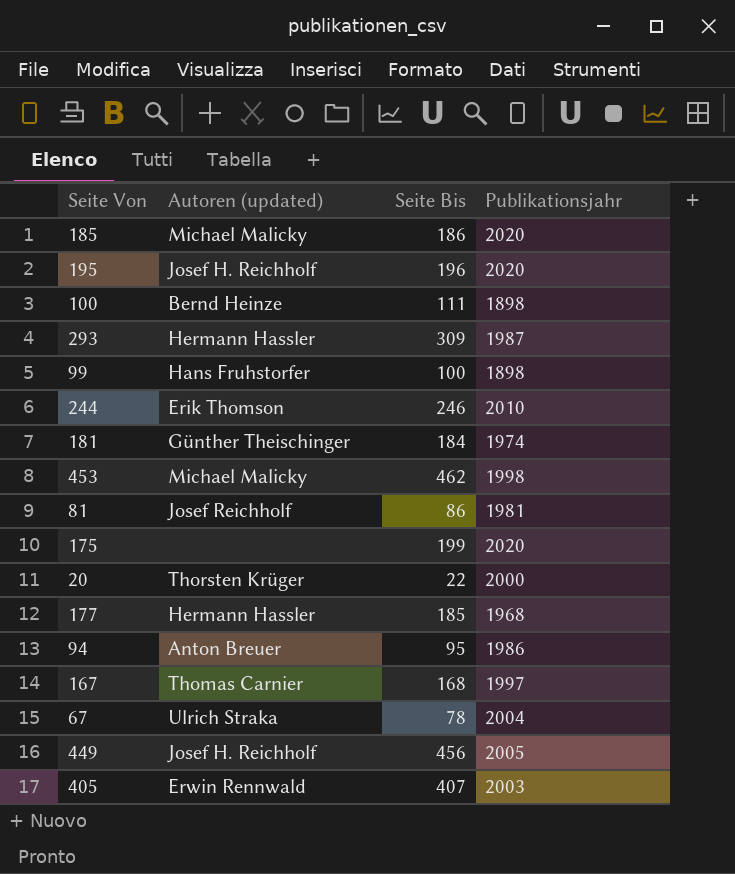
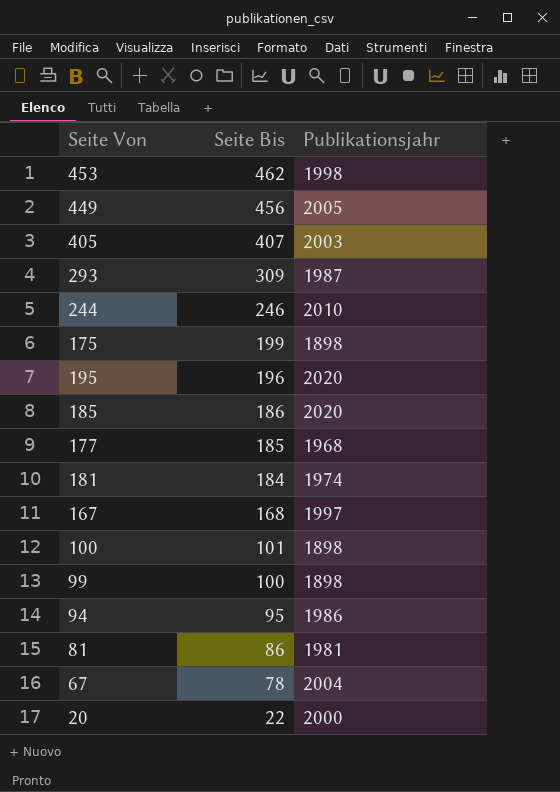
row order: none -> Seite Bis descending
column Autoren (updated) | position: 2 -> none
175 | Publikationsjahr: 2020 -> 1898
100 | Seite Bis: 111 -> 101

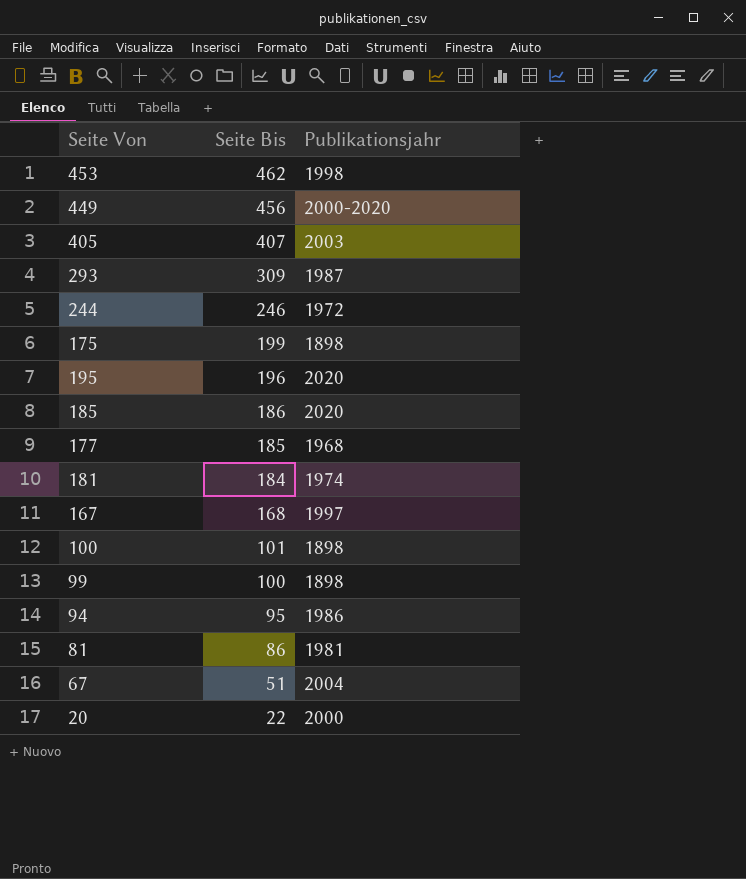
449 | Publikationsjahr: 2005 -> 2000-2020
244 | Publikationsjahr: 2010 -> 1972
67 | Seite Bis: 78 -> 51

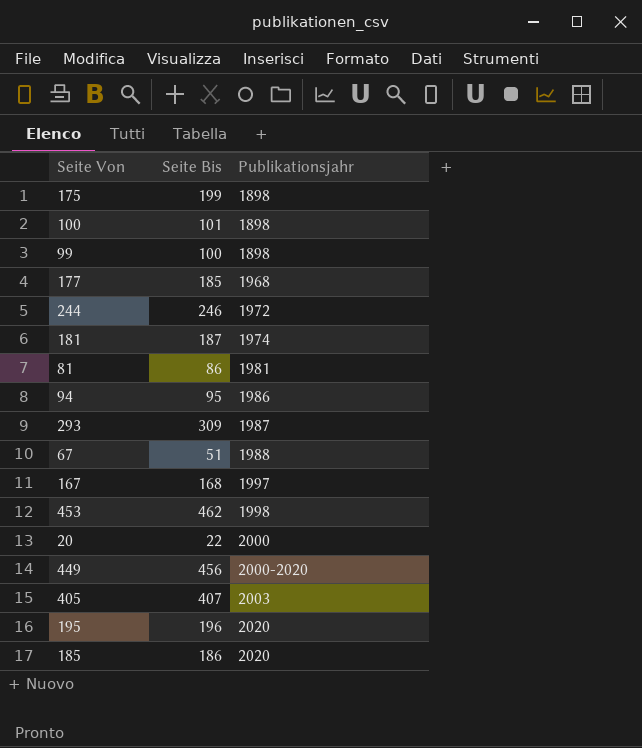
row order: Seite Bis descending -> Publikationsjahr ascending
181 | Seite Bis: 184 -> 187
67 | Publikationsjahr: 2004 -> 1988

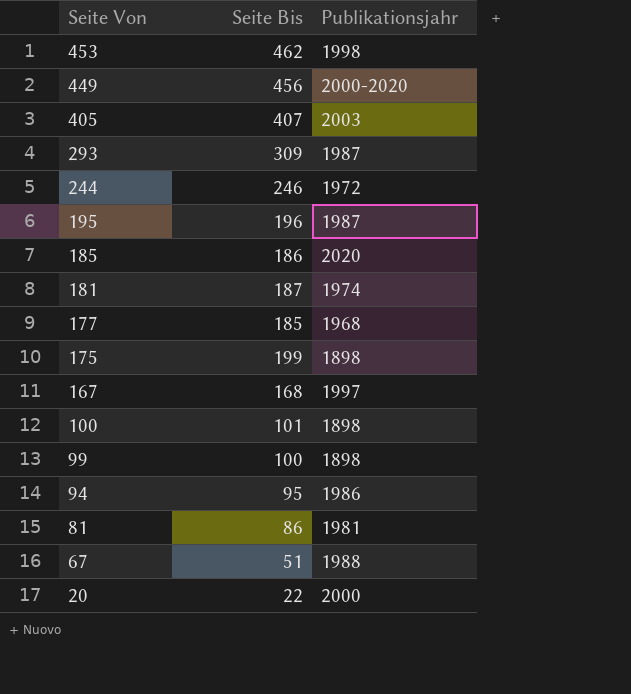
row order: Publikationsjahr ascending -> Seite Von descending
195 | Publikationsjahr: 2020 -> 1987

